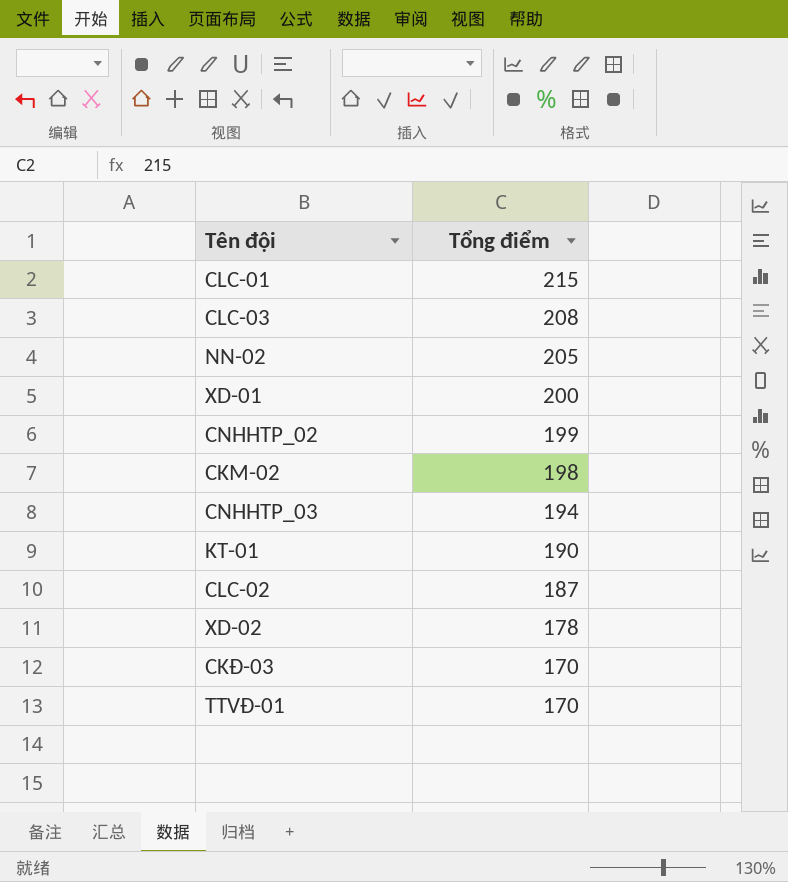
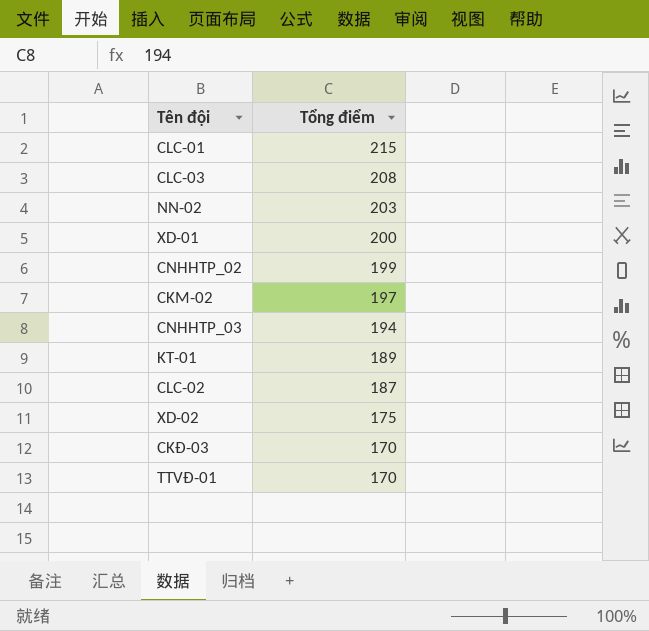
NN-02 | Tổng điểm: 205 -> 203
CKM-02 | Tổng điểm: 198 -> 197
KT-01 | Tổng điểm: 190 -> 189
XD-02 | Tổng điểm: 178 -> 175

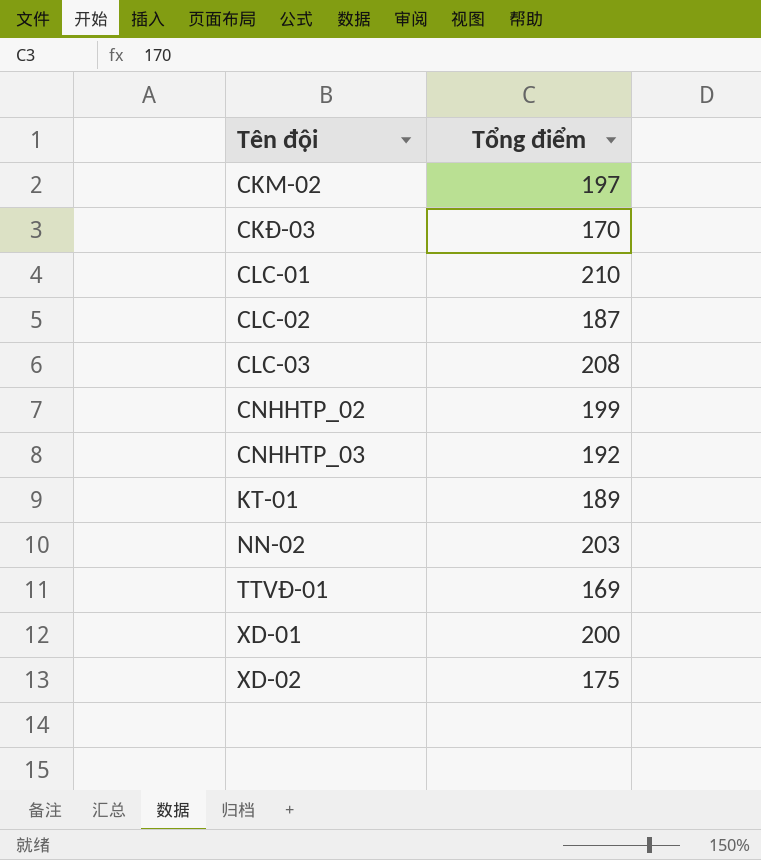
row order: Tổng điểm descending -> Tên đội ascending
CLC-01 | Tổng điểm: 215 -> 210
CNHHTP_03 | Tổng điểm: 194 -> 192
TTVĐ-01 | Tổng điểm: 170 -> 169

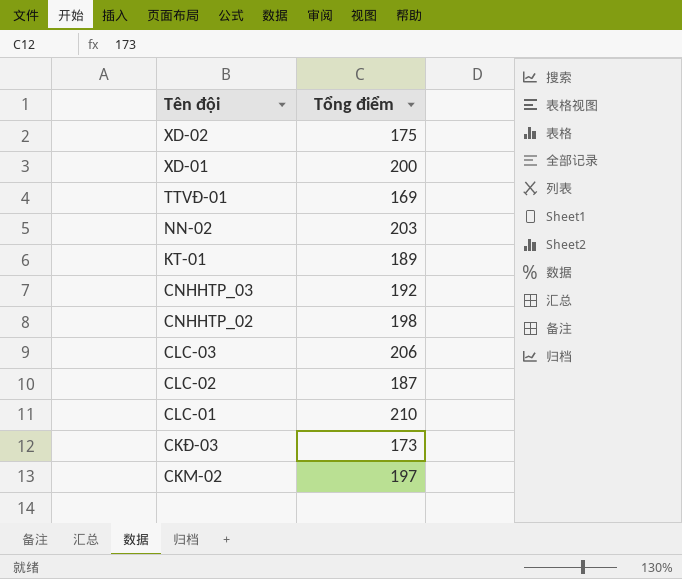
row order: Tên đội ascending -> Tên đội descending
CNHHTP_02 | Tổng điểm: 199 -> 198
CLC-03 | Tổng điểm: 208 -> 206
CKĐ-03 | Tổng điểm: 170 -> 173

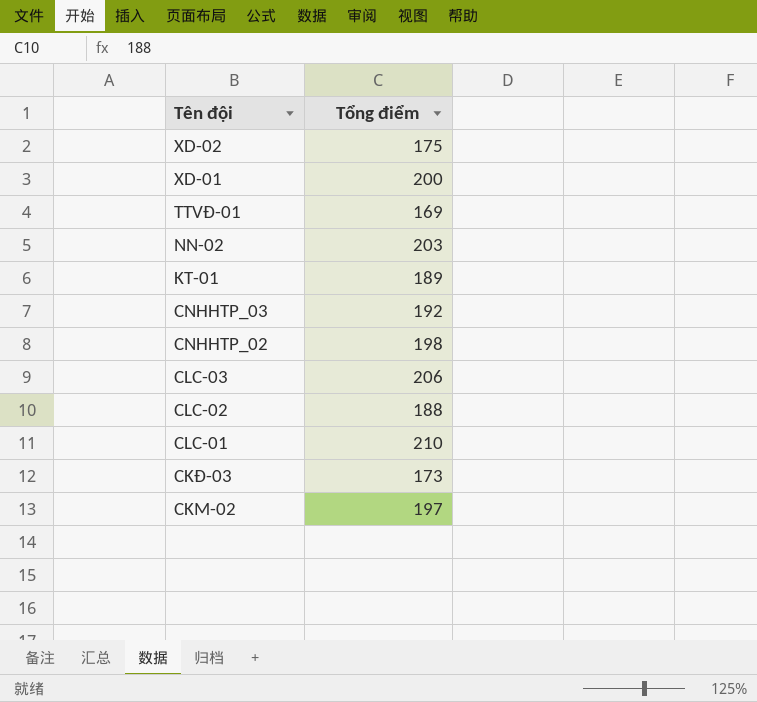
CLC-02 | Tổng điểm: 187 -> 188

